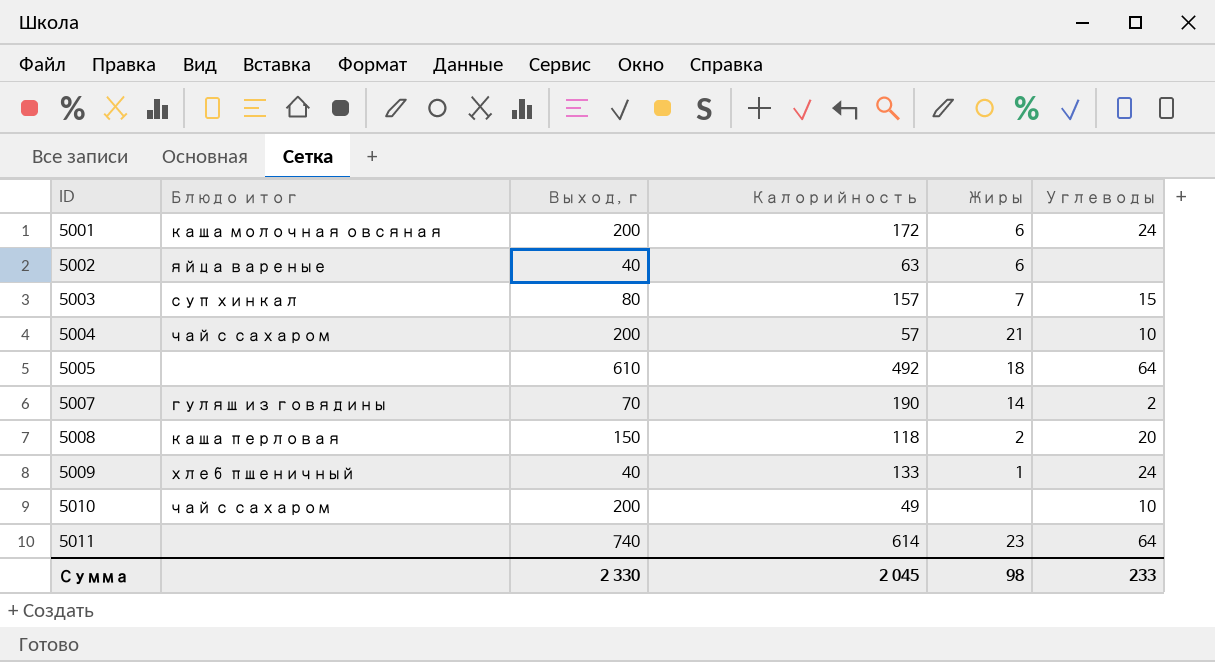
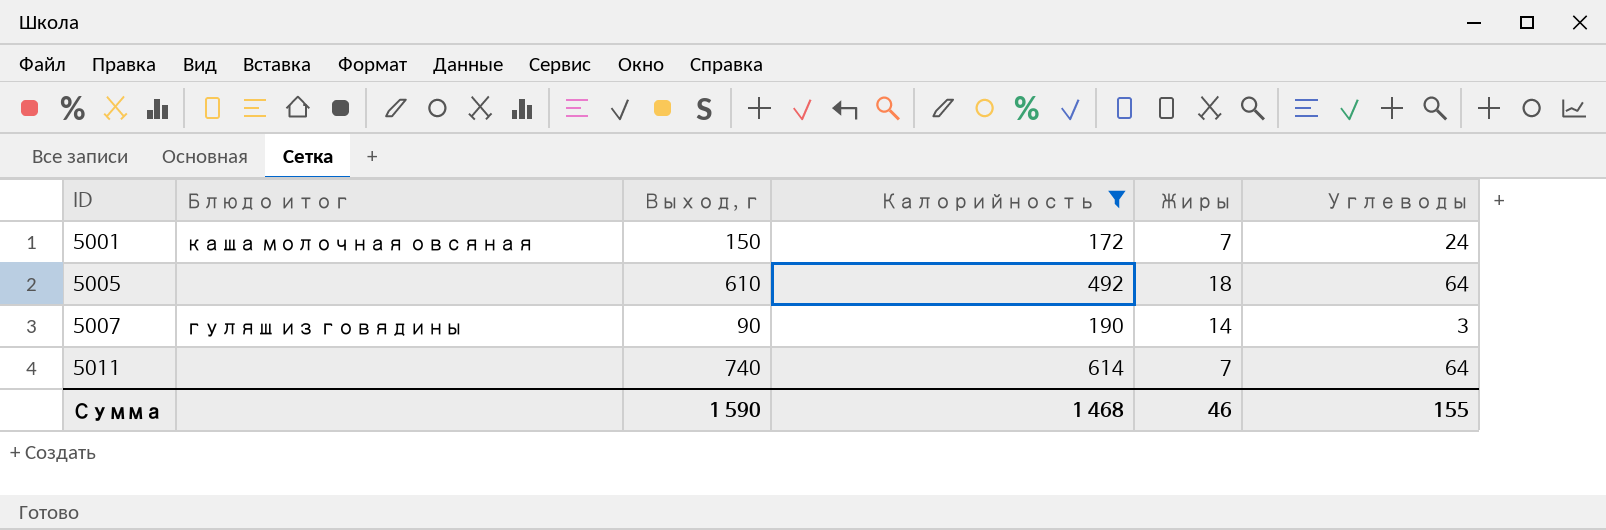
filter: none -> Калорийность >= 172
5001 | Выход, г: 200 -> 150
5001 | Жиры: 6 -> 7
5007 | Выход, г: 70 -> 90
5007 | Углеводы: 2 -> 3
5011 | Жиры: 23 -> 7
Сумма | Выход, г: 2 330 -> 1 590
Сумма | Калорийность: 2 045 -> 1 468
Сумма | Жиры: 98 -> 46
Сумма | Углеводы: 233 -> 155

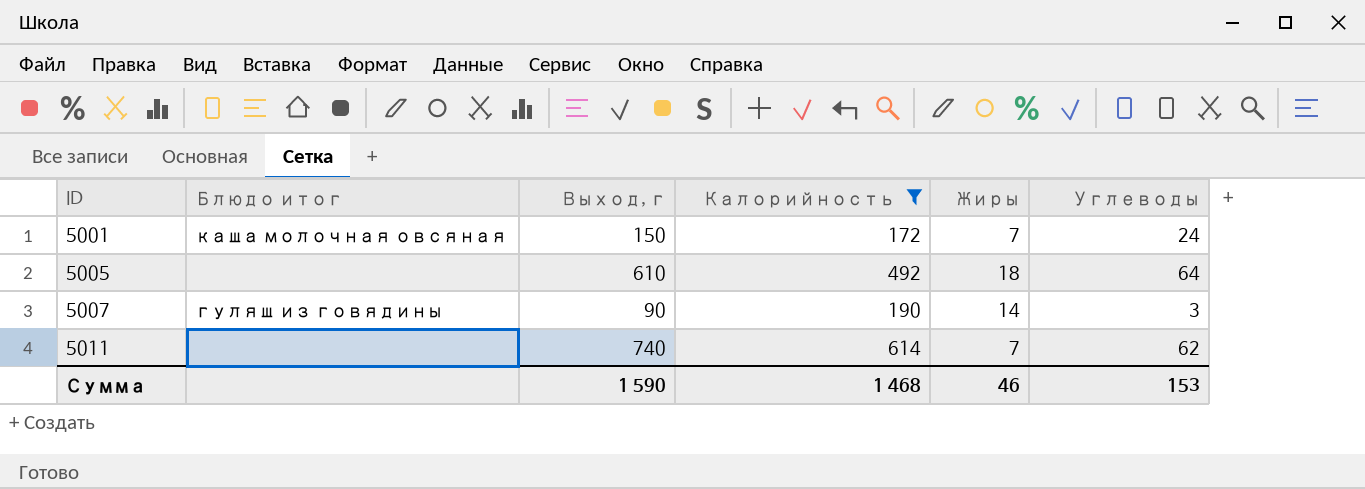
5011 | Углеводы: 64 -> 62
Сумма | Углеводы: 155 -> 153

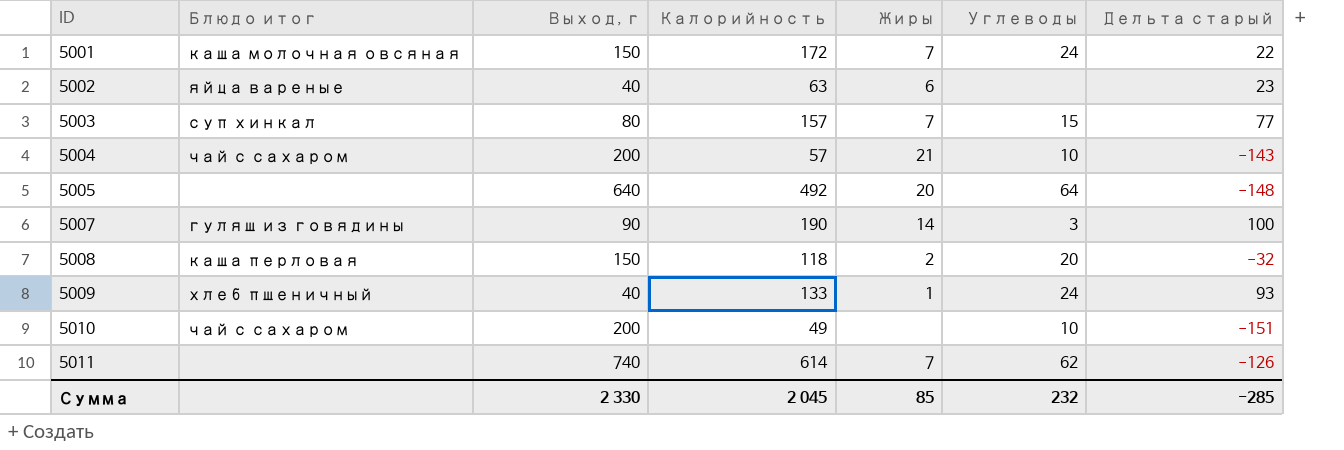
filter: Калорийность >= 172 -> none
column Дельта старый | formula: none -> [Калорийность] - [Выход, г]
5005 | Выход, г: 610 -> 640
5005 | Жиры: 18 -> 20
Сумма | Выход, г: 1 590 -> 2 330
Сумма | Калорийность: 1 468 -> 2 045
Сумма | Жиры: 46 -> 85
Сумма | Углеводы: 153 -> 232

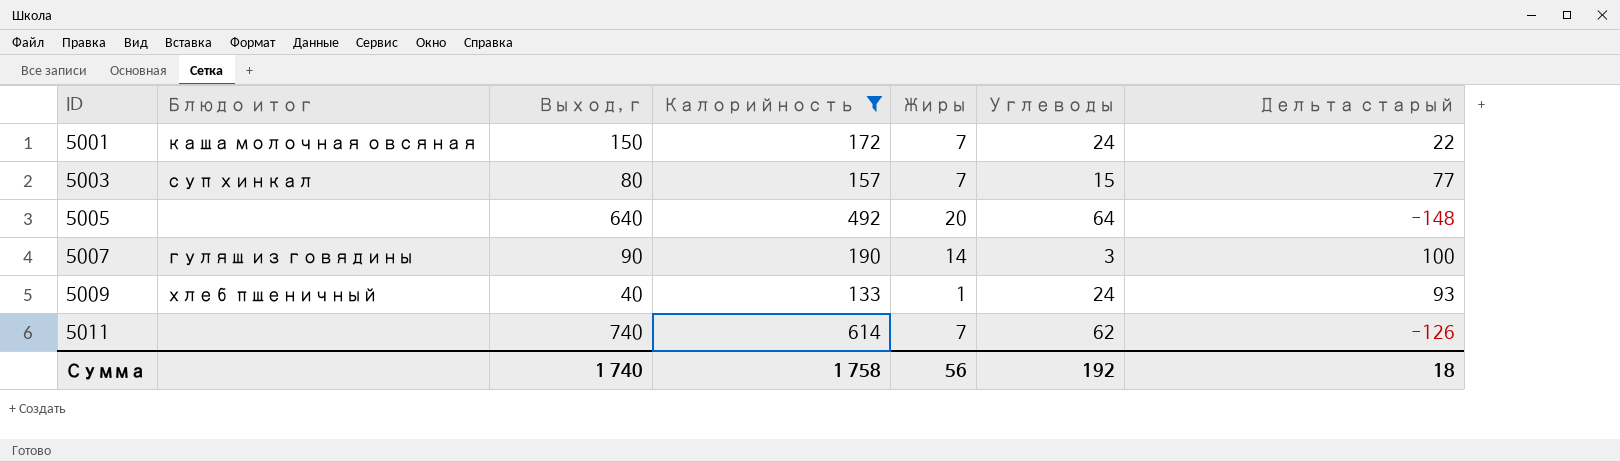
filter: none -> Калорийность >= 133
Сумма | Выход, г: 2 330 -> 1 740
Сумма | Калорийность: 2 045 -> 1 758
Сумма | Жиры: 85 -> 56
Сумма | Углеводы: 232 -> 192
Сумма | Дельта старый: -285 -> 18

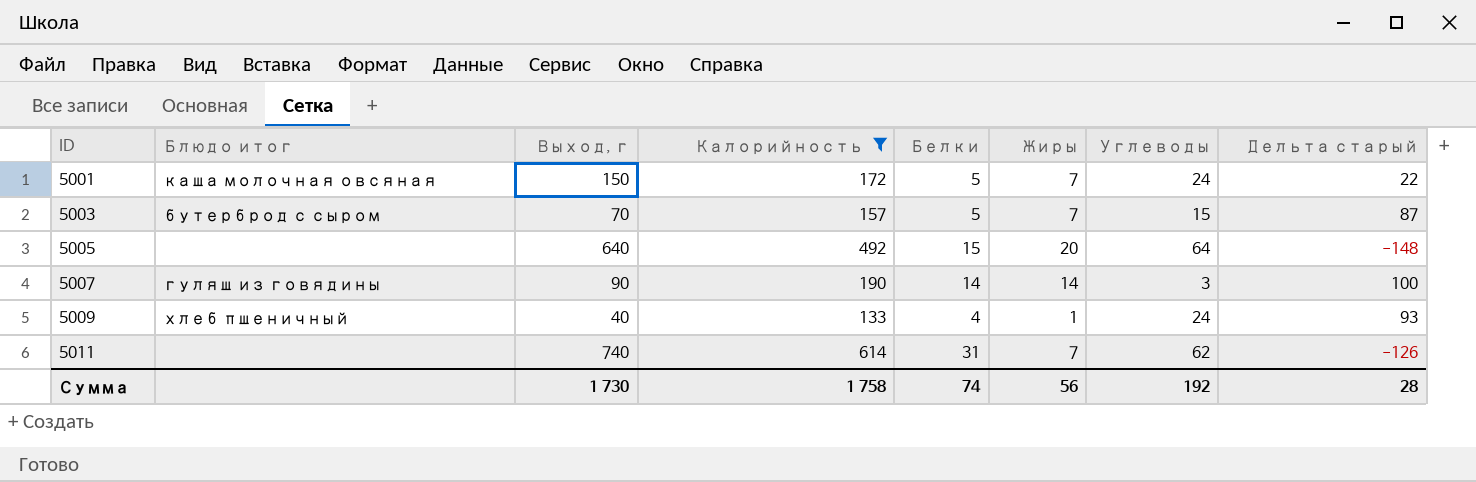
column Белки | position: none -> 5
5003 | Блюдо итог: суп хинкал -> бутерброд с сыром
5003 | Выход, г: 80 -> 70
5003 | Дельта старый: 77 -> 87
Сумма | Выход, г: 1 740 -> 1 730
Сумма | Дельта старый: 18 -> 28

